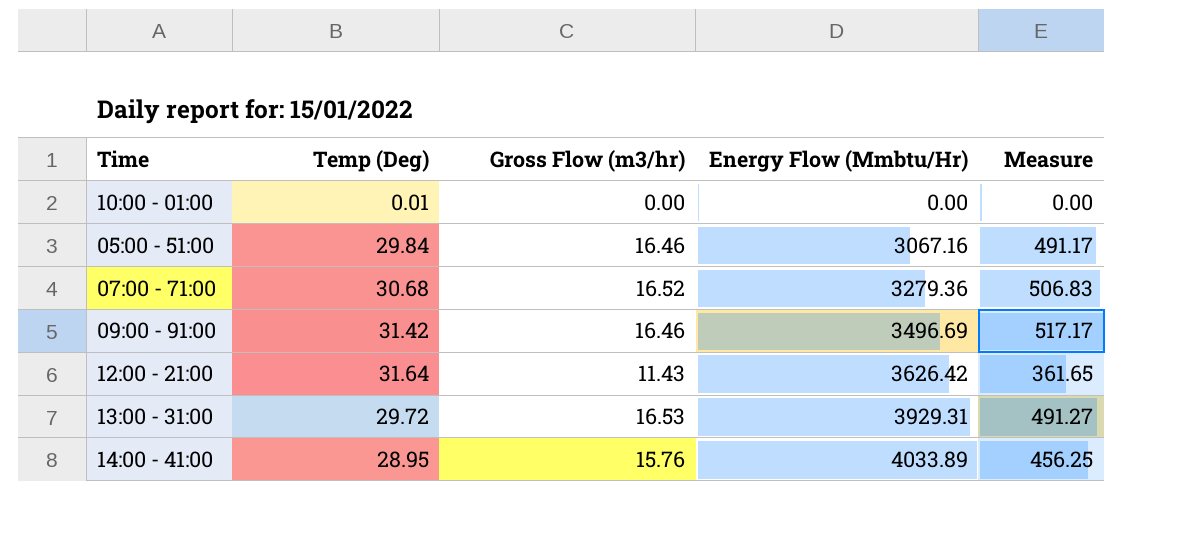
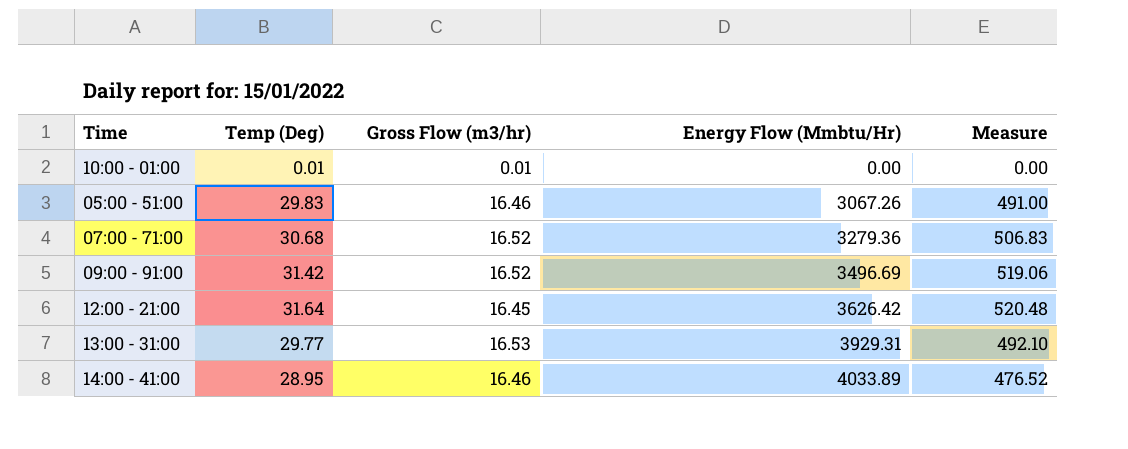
10:00 - 01:00 | Gross Flow (m3/hr): 0.00 -> 0.01
05:00 - 51:00 | Temp (Deg): 29.84 -> 29.83
05:00 - 51:00 | Energy Flow (Mmbtu/Hr): 3067.16 -> 3067.26
05:00 - 51:00 | Measure: 491.17 -> 491.00
09:00 - 91:00 | Gross Flow (m3/hr): 16.46 -> 16.52
09:00 - 91:00 | Measure: 517.17 -> 519.06
12:00 - 21:00 | Gross Flow (m3/hr): 11.43 -> 16.45
12:00 - 21:00 | Measure: 361.65 -> 520.48
13:00 - 31:00 | Temp (Deg): 29.72 -> 29.77
13:00 - 31:00 | Measure: 491.27 -> 492.10
14:00 - 41:00 | Gross Flow (m3/hr): 15.76 -> 16.46
14:00 - 41:00 | Measure: 456.25 -> 476.52

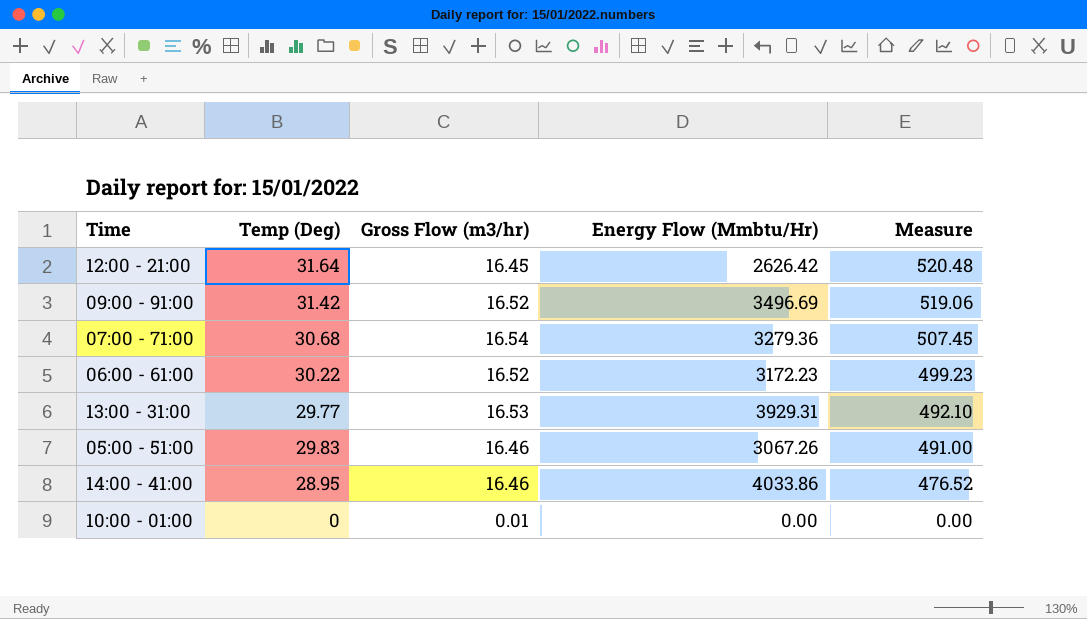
row order: Energy Flow (Mmbtu/Hr) ascending -> Measure descending
12:00 - 21:00 | Energy Flow (Mmbtu/Hr): 3626.42 -> 2626.42
07:00 - 71:00 | Gross Flow (m3/hr): 16.52 -> 16.54
07:00 - 71:00 | Measure: 506.83 -> 507.45
row 06:00 - 61:00: none -> 30.22 | 16.52 | 3172.23 | 499.23
14:00 - 41:00 | Energy Flow (Mmbtu/Hr): 4033.89 -> 4033.86
10:00 - 01:00 | Temp (Deg): 0.01 -> 0

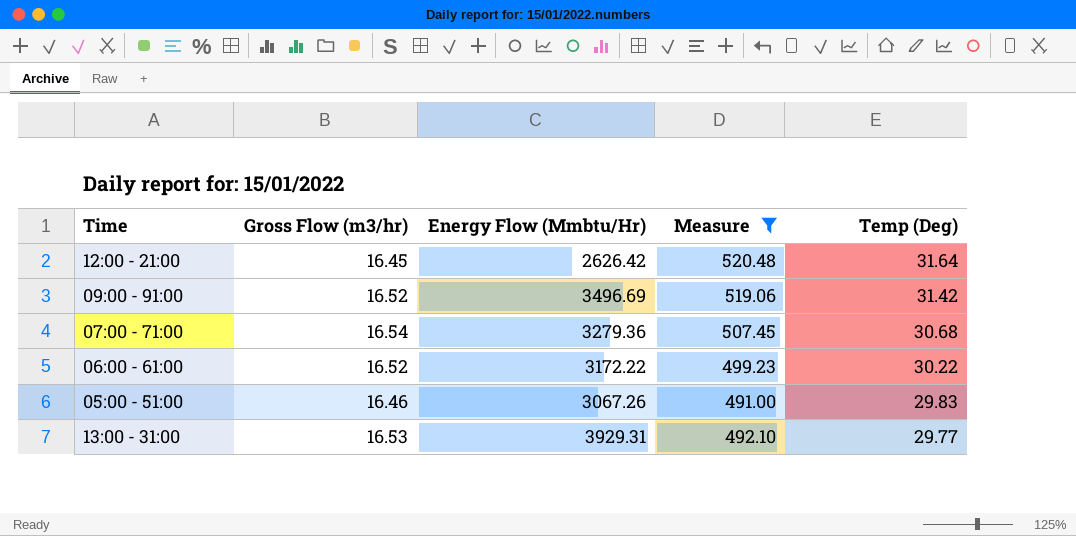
filter: none -> Measure >= 491.00
row order: Measure descending -> Temp (Deg) descending
column Temp (Deg) | position: 2 -> 5
06:00 - 61:00 | Energy Flow (Mmbtu/Hr): 3172.23 -> 3172.22

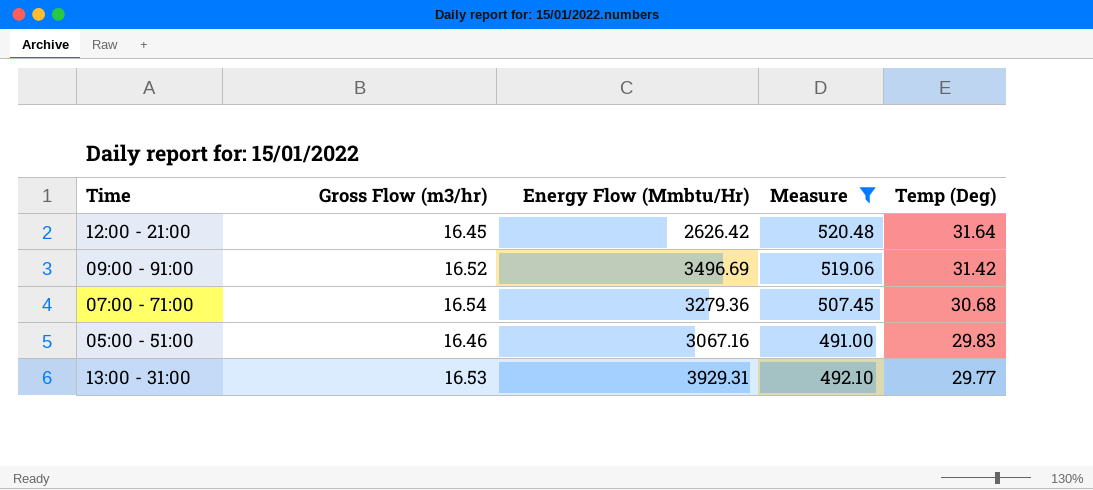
row 06:00 - 61:00: 16.52 | 3172.22 | 499.23 | 30.22 -> none
05:00 - 51:00 | Energy Flow (Mmbtu/Hr): 3067.26 -> 3067.16

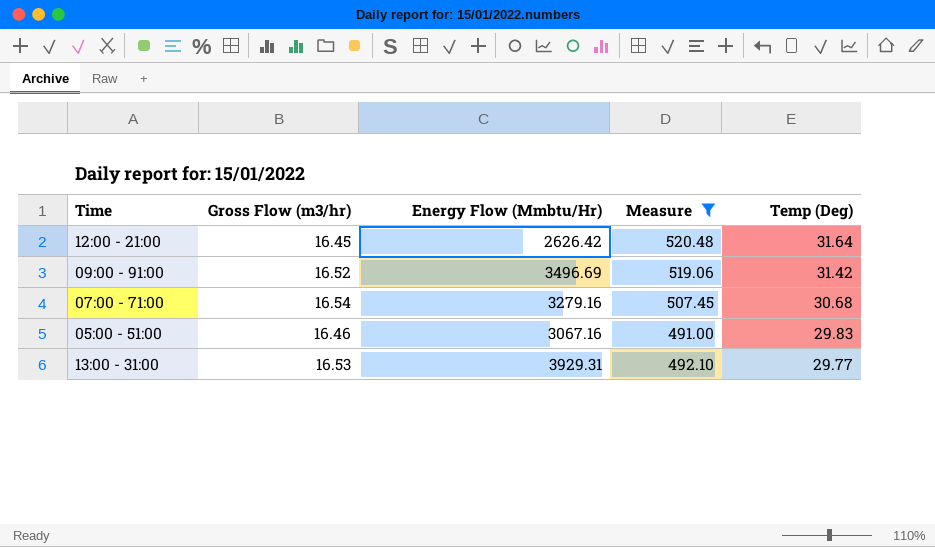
07:00 - 71:00 | Energy Flow (Mmbtu/Hr): 3279.36 -> 3279.16

